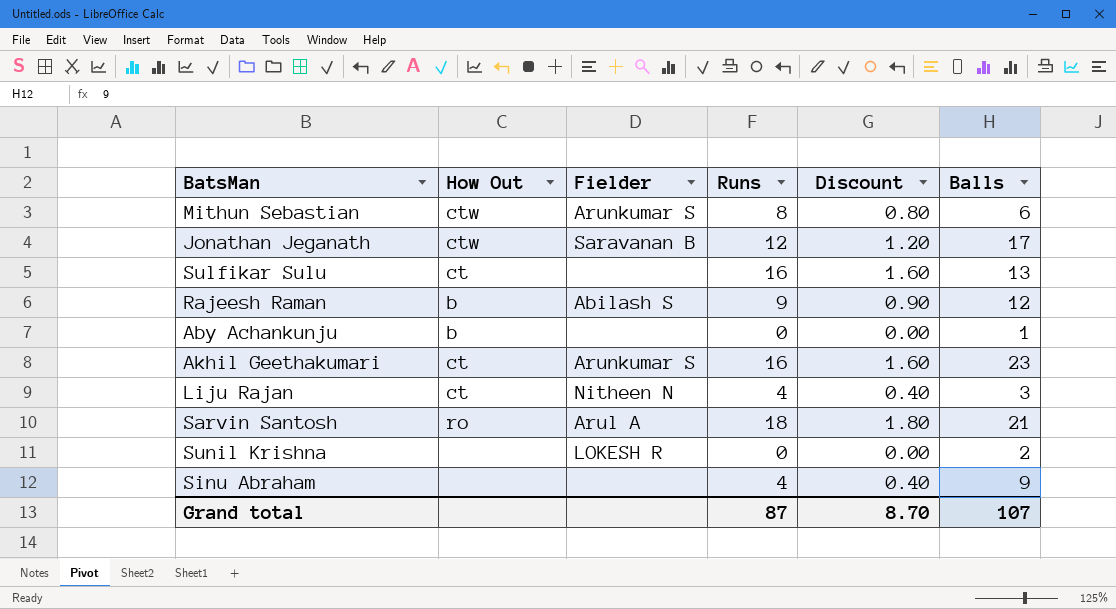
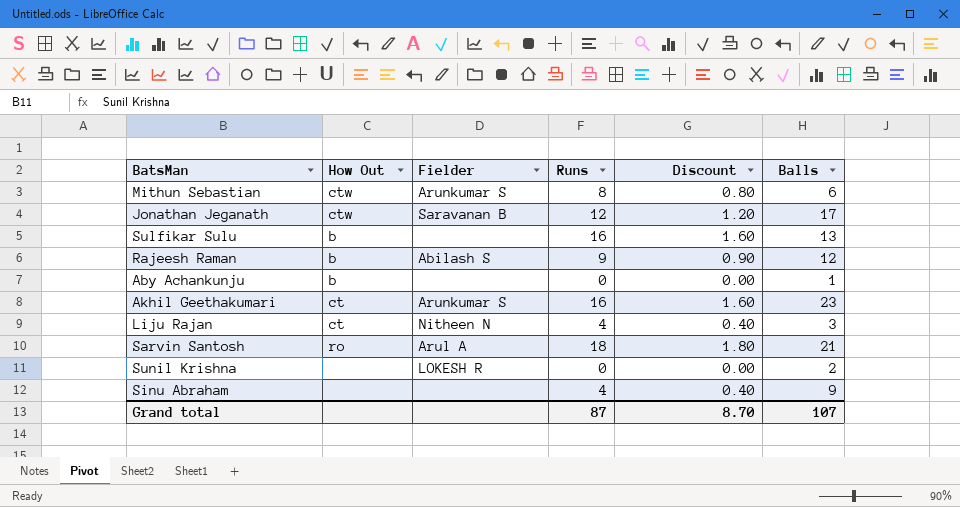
Sulfikar Sulu | How Out: ct -> b

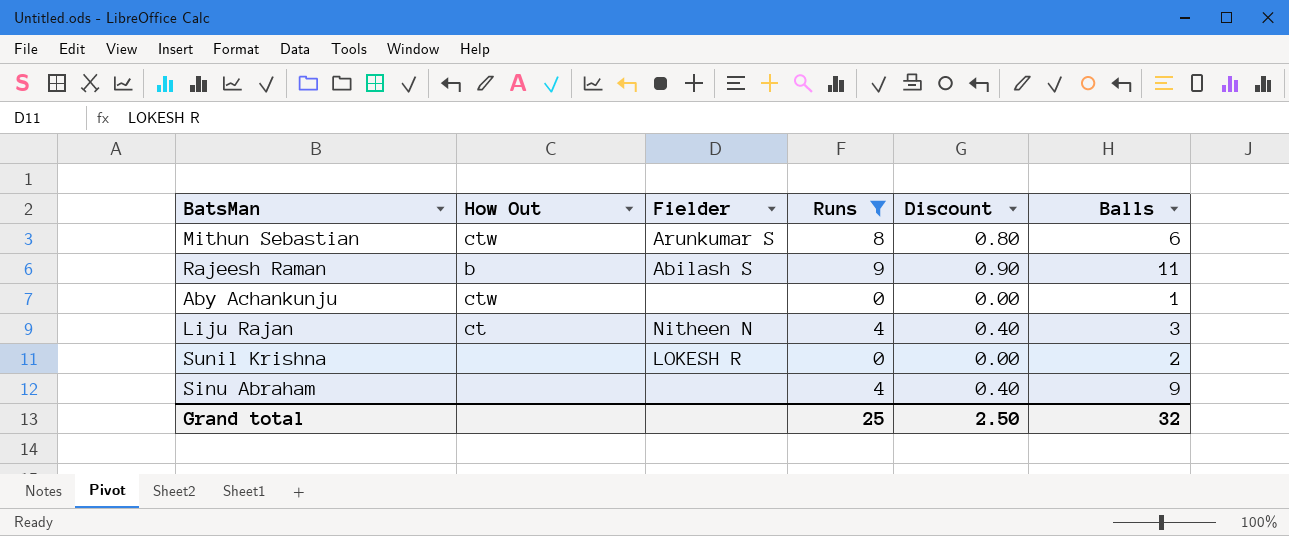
filter: none -> Runs <= 9
Rajeesh Raman | Balls: 12 -> 11
Aby Achankunju | How Out: b -> ctw
Grand total | Runs: 87 -> 25
Grand total | Discount: 8.70 -> 2.50
Grand total | Balls: 107 -> 32

